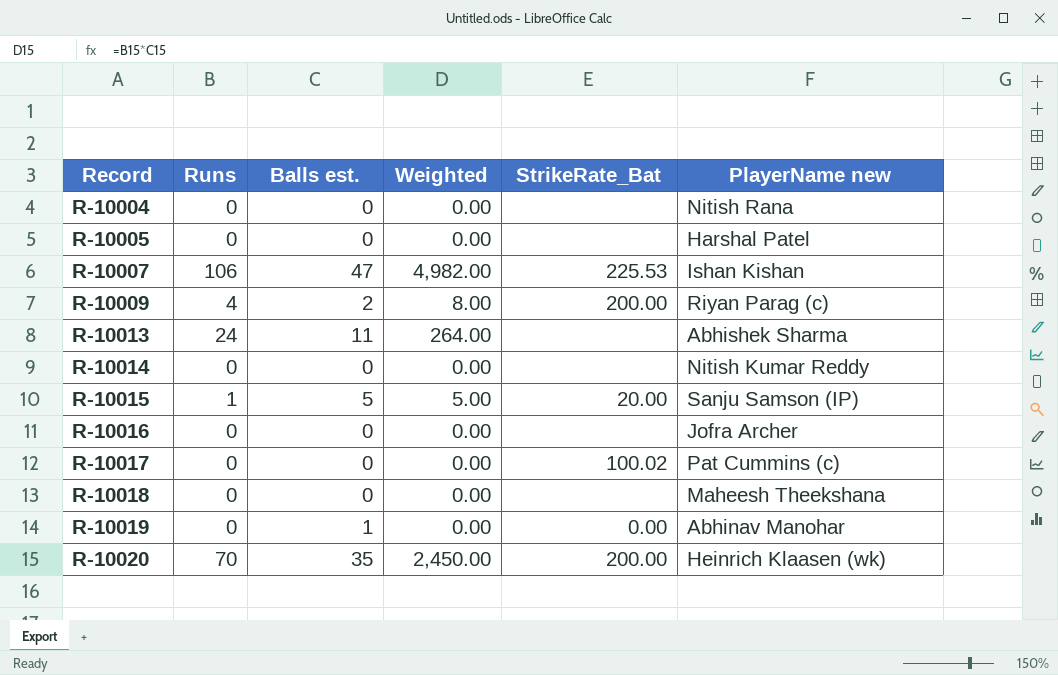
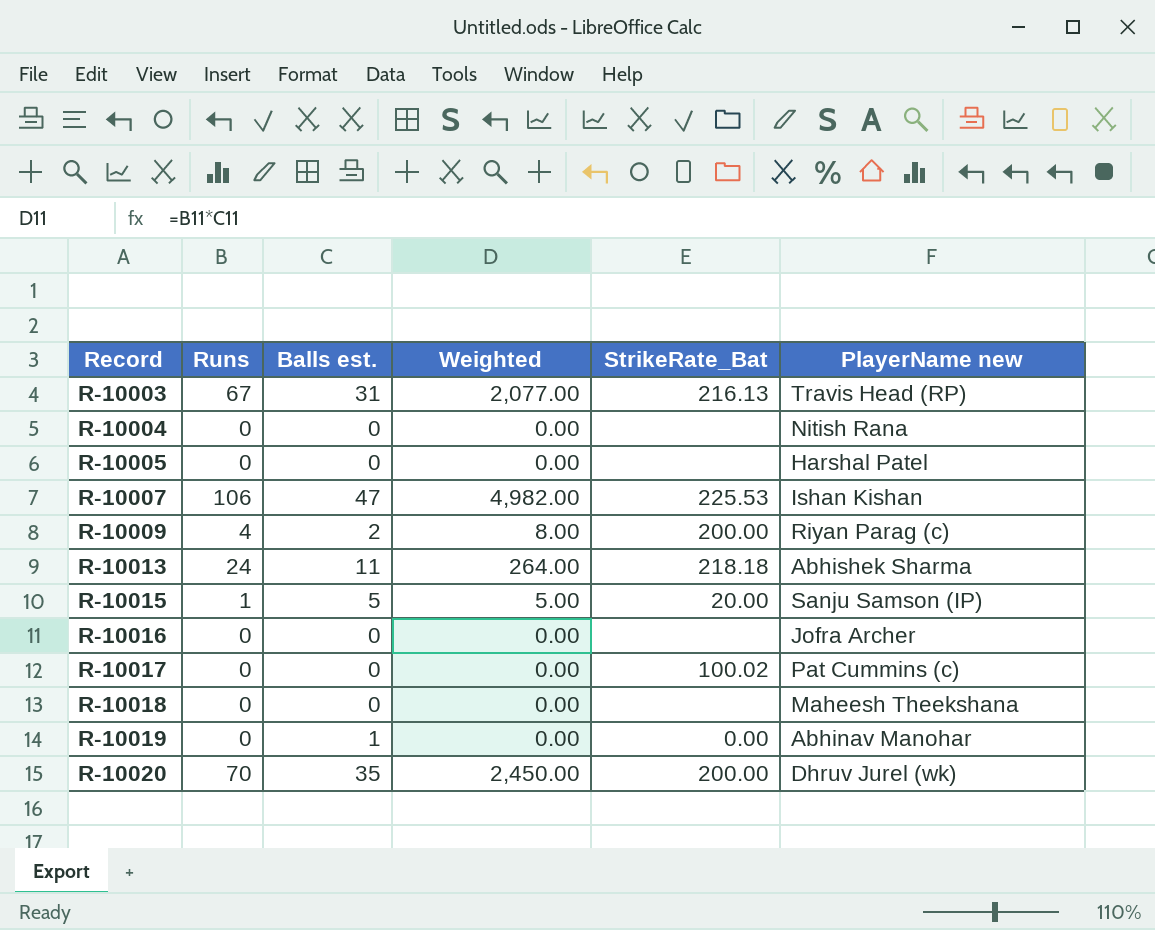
row R-10014: 0 | 0 | 0.00 | none | Nitish Kumar Reddy -> none
row R-10003: none -> 67 | 31 | 2,077.00 | 216.13 | Travis Head (RP)
R-10013 | StrikeRate_Bat: none -> 218.18
R-10020 | PlayerName new: Heinrich Klaasen (wk) -> Dhruv Jurel (wk)

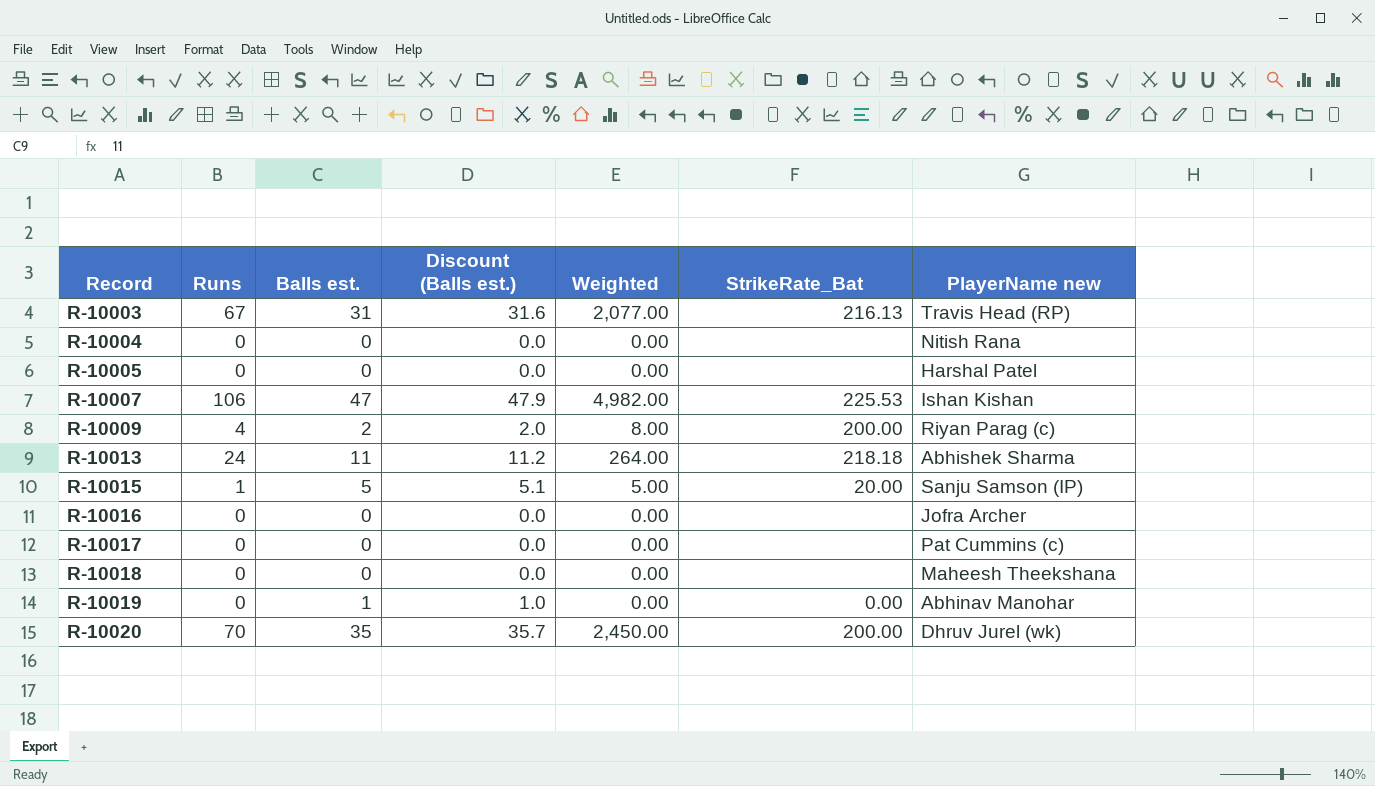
column Discount (Balls est.) | formula: none -> [Balls est.] * 1.02
R-10017 | StrikeRate_Bat: 100.02 -> none

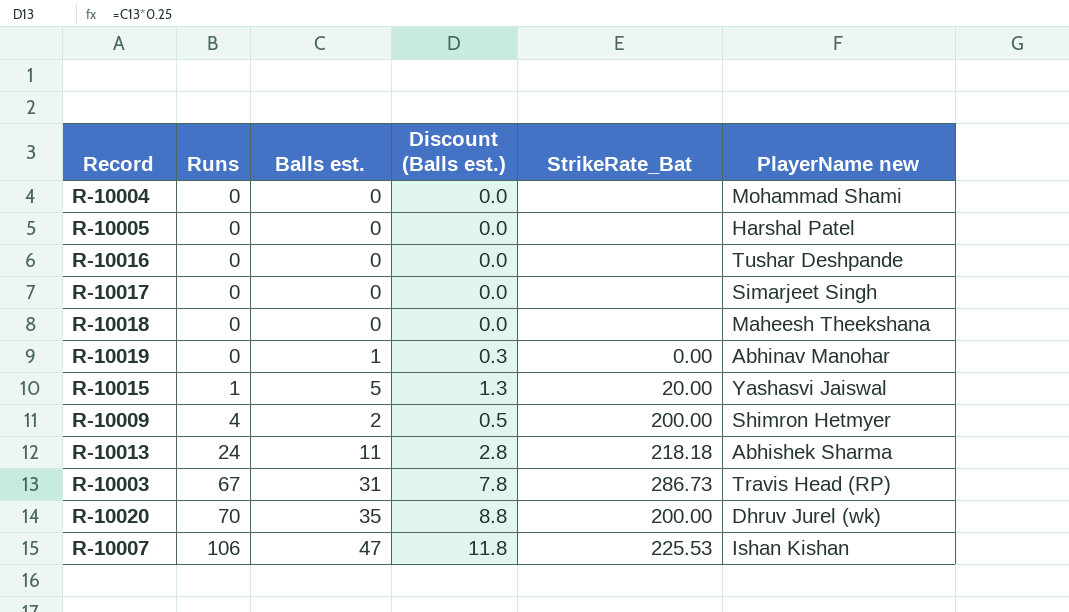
row order: Record ascending -> Runs ascending
column Weighted | formula: [Runs] * [Balls est.] -> none
column Discount (Balls est.) | formula: [Balls est.] * 1.02 -> [Balls est.] * 0.25
R-10004 | PlayerName new: Nitish Rana -> Mohammad Shami
R-10016 | PlayerName new: Jofra Archer -> Tushar Deshpande
R-10017 | PlayerName new: Pat Cummins (c) -> Simarjeet Singh
R-10015 | PlayerName new: Sanju Samson (IP) -> Yashasvi Jaiswal
R-10009 | PlayerName new: Riyan Parag (c) -> Shimron Hetmyer
R-10003 | StrikeRate_Bat: 216.13 -> 286.73

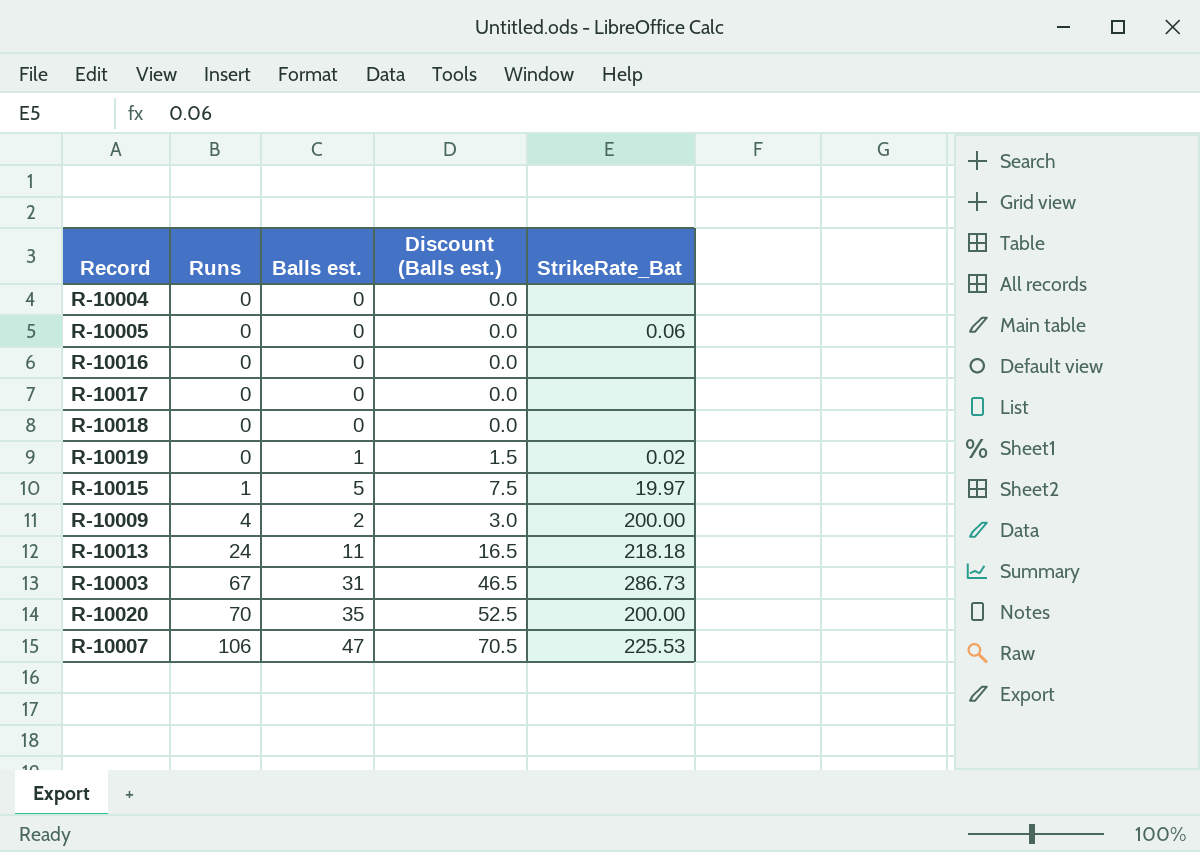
column PlayerName new | position: 6 -> none
column Discount (Balls est.) | formula: [Balls est.] * 0.25 -> [Balls est.] * 1.5
R-10005 | StrikeRate_Bat: none -> 0.06
R-10019 | StrikeRate_Bat: 0.00 -> 0.02
R-10015 | StrikeRate_Bat: 20.00 -> 19.97

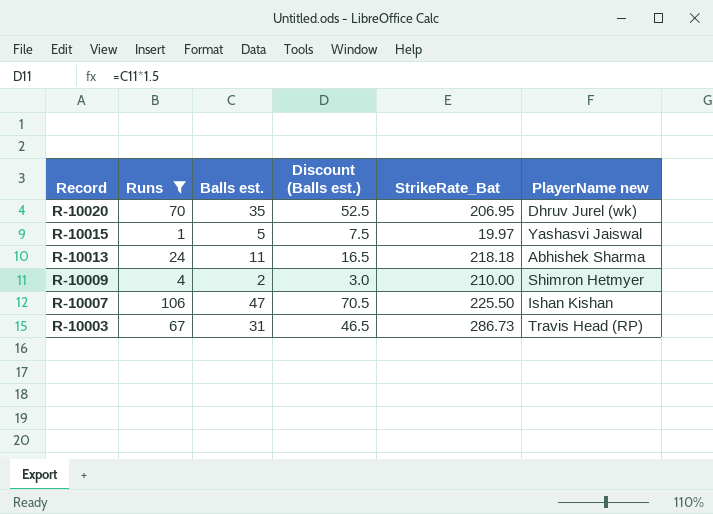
filter: none -> Runs != 0
row order: Runs ascending -> Record descending
column PlayerName new | position: none -> 6
R-10020 | StrikeRate_Bat: 200.00 -> 206.95
R-10009 | StrikeRate_Bat: 200.00 -> 210.00
R-10007 | StrikeRate_Bat: 225.53 -> 225.50

